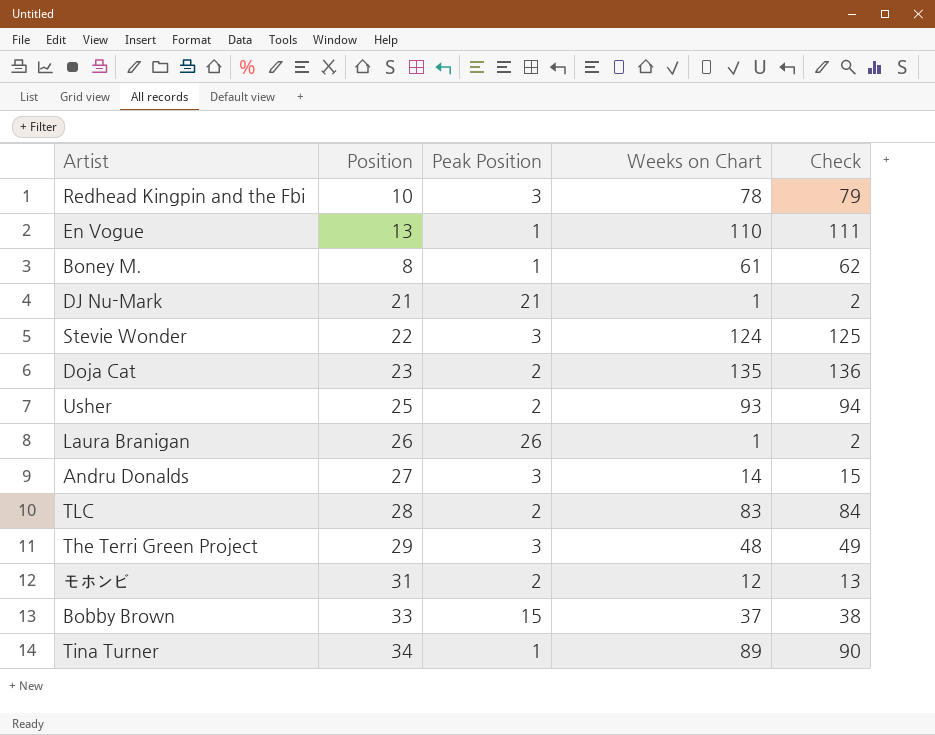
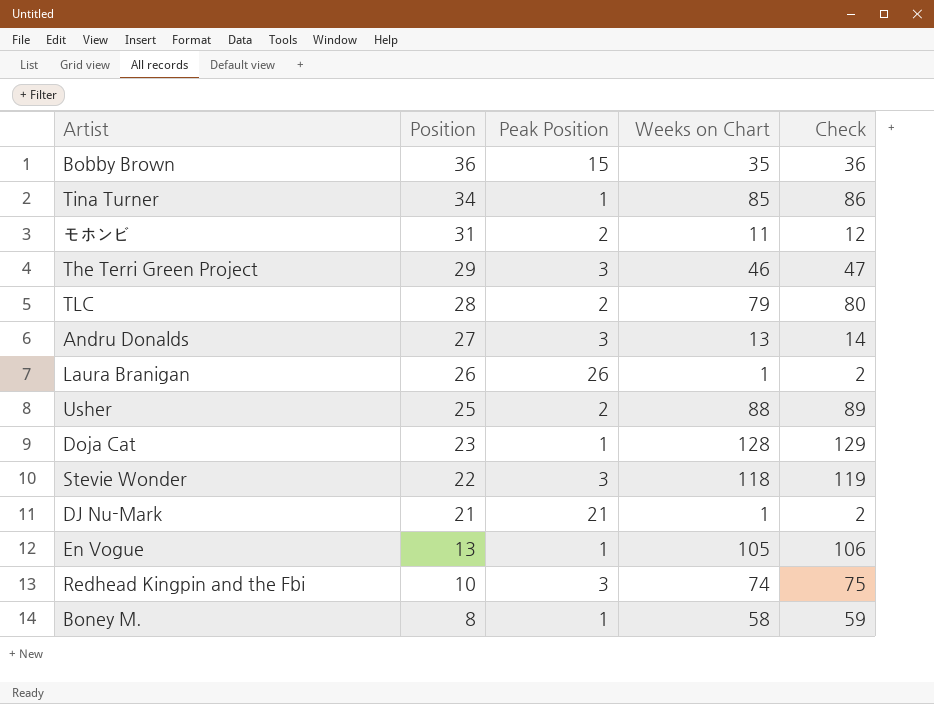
row order: none -> Position descending
Bobby Brown | Position: 33 -> 36
Bobby Brown | Weeks on Chart: 37 -> 35
Bobby Brown | Check: 38 -> 36
Tina Turner | Weeks on Chart: 89 -> 85
Tina Turner | Check: 90 -> 86
モホンビ | Weeks on Chart: 12 -> 11
モホンビ | Check: 13 -> 12
The Terri Green Project | Weeks on Chart: 48 -> 46
The Terri Green Project | Check: 49 -> 47
TLC | Weeks on Chart: 83 -> 79
TLC | Check: 84 -> 80
Andru Donalds | Weeks on Chart: 14 -> 13
Andru Donalds | Check: 15 -> 14
Usher | Weeks on Chart: 93 -> 88
Usher | Check: 94 -> 89
Doja Cat | Peak Position: 2 -> 1
Doja Cat | Weeks on Chart: 135 -> 128
Doja Cat | Check: 136 -> 129
Stevie Wonder | Weeks on Chart: 124 -> 118
Stevie Wonder | Check: 125 -> 119
En Vogue | Weeks on Chart: 110 -> 105
En Vogue | Check: 111 -> 106
Redhead Kingpin and the Fbi | Weeks on Chart: 78 -> 74
Redhead Kingpin and the Fbi | Check: 79 -> 75
Boney M. | Weeks on Chart: 61 -> 58
Boney M. | Check: 62 -> 59

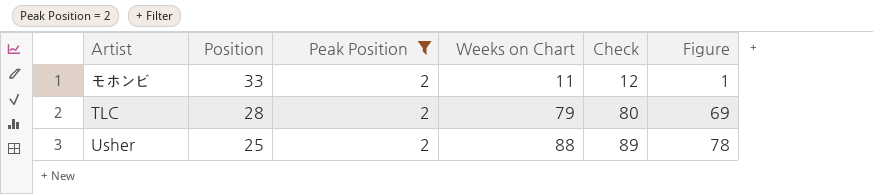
filter: none -> Peak Position = 2
column Figure | formula: none -> [Weeks on Chart] - 10
モホンビ | Position: 31 -> 33

